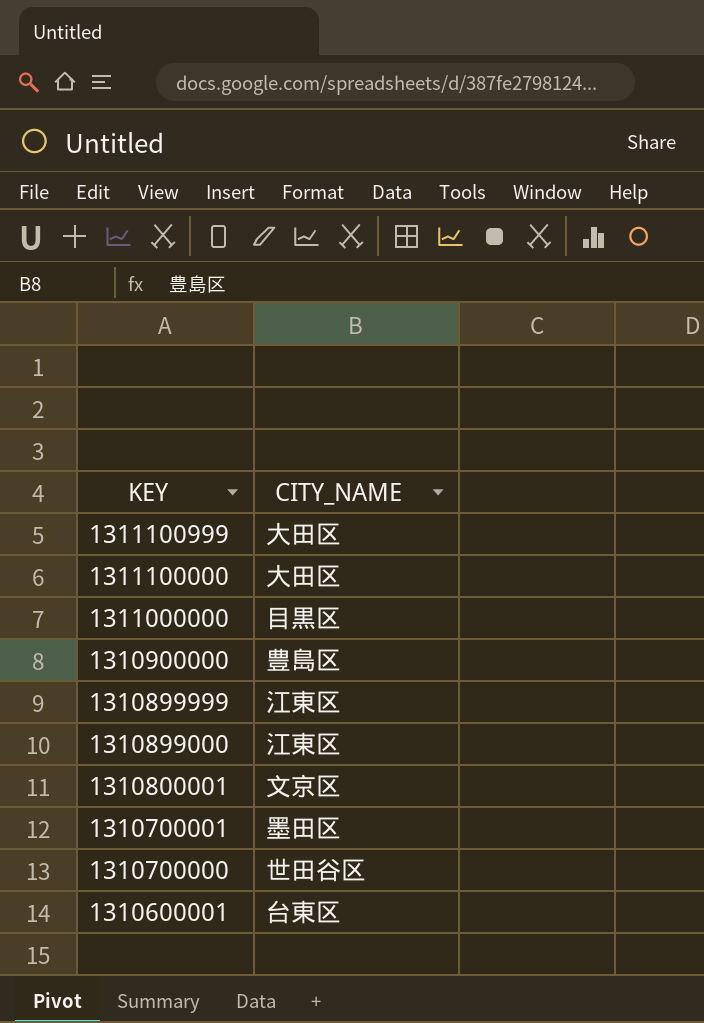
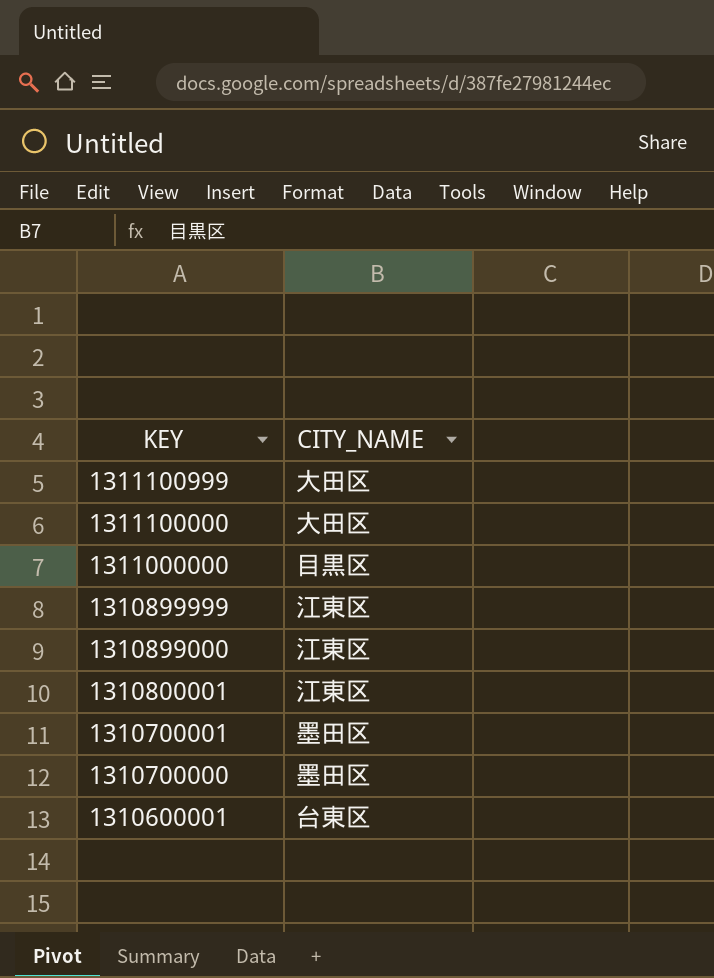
row 1310900000: 豊島区 -> none
1310800001 | CITY_NAME: 文京区 -> 江東区
1310700000 | CITY_NAME: 世田谷区 -> 墨田区

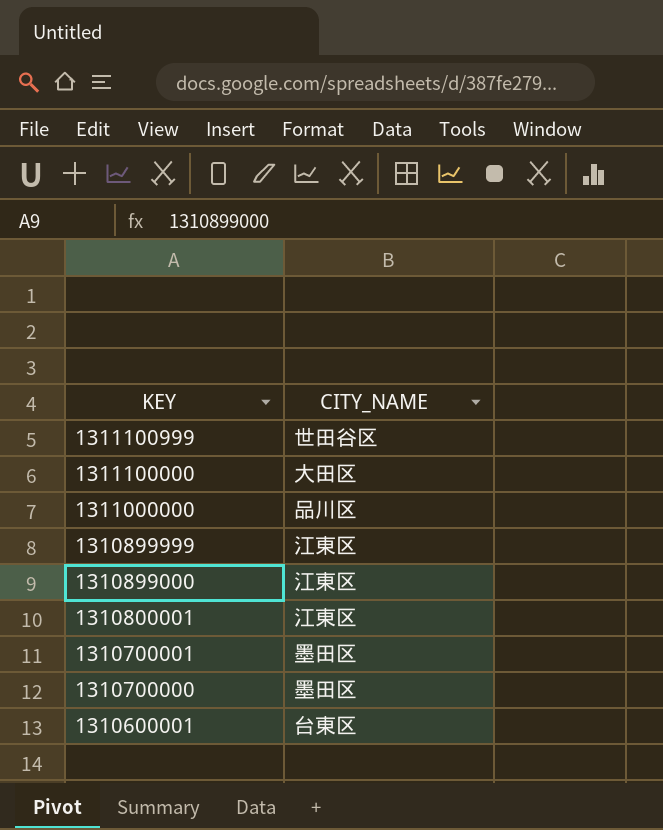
1311100999 | CITY_NAME: 大田区 -> 世田谷区
1311000000 | CITY_NAME: 目黒区 -> 品川区

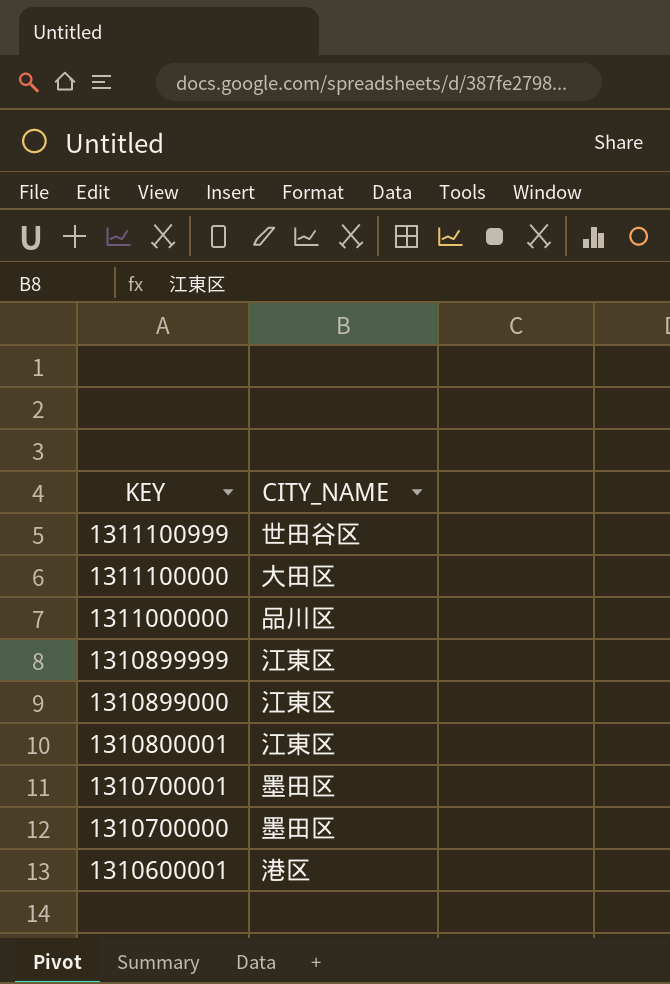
1310600001 | CITY_NAME: 台東区 -> 港区

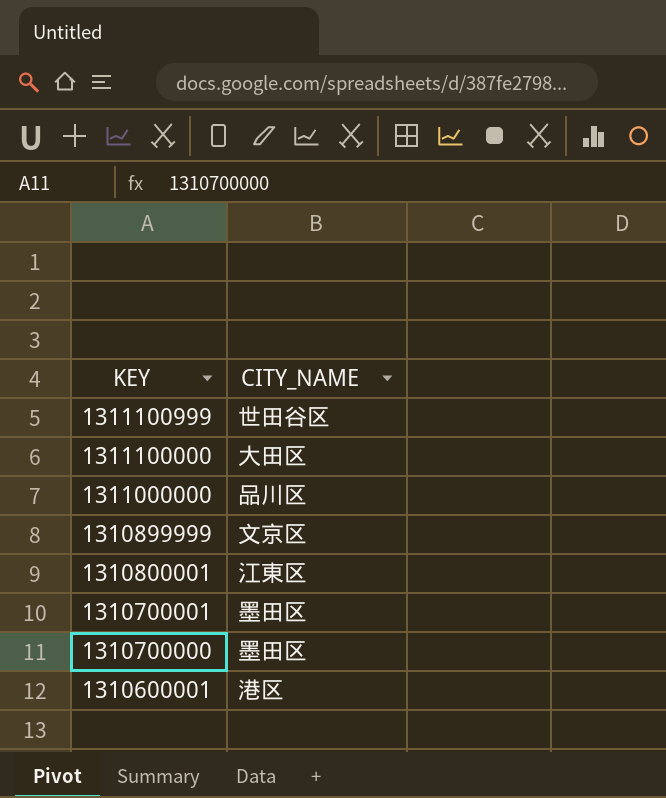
row 1310899000: 江東区 -> none
1310899999 | CITY_NAME: 江東区 -> 文京区

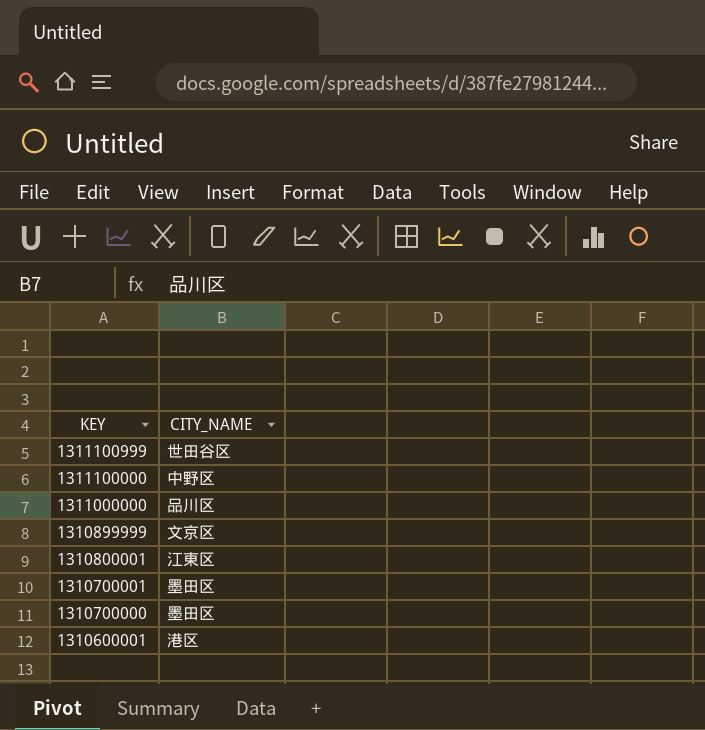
1311100000 | CITY_NAME: 大田区 -> 中野区

